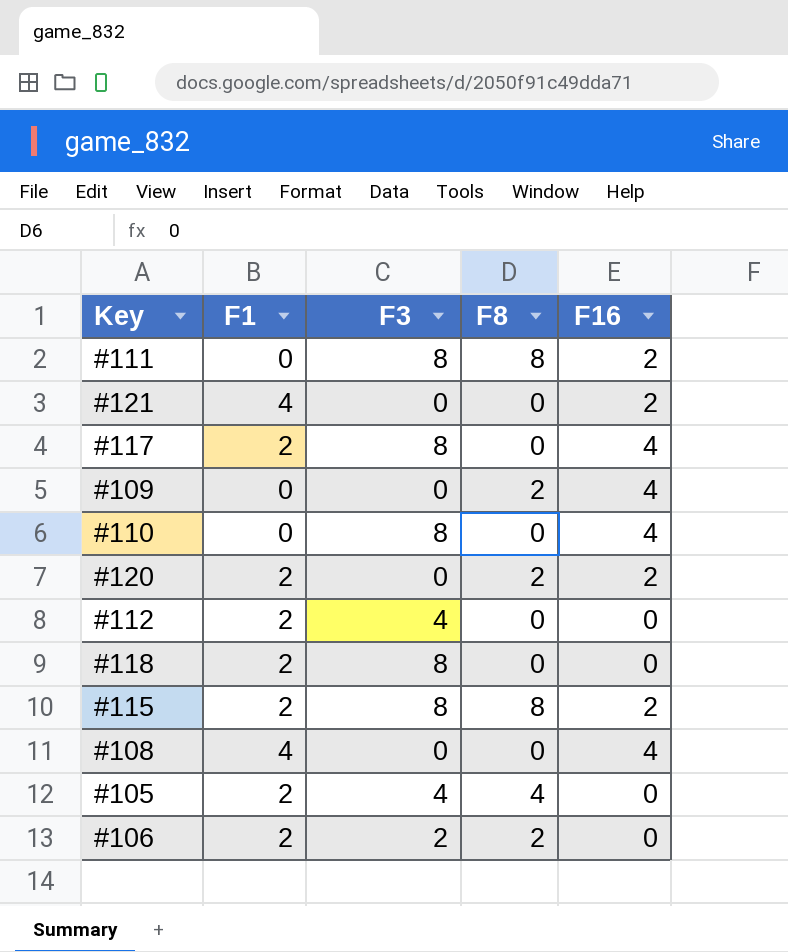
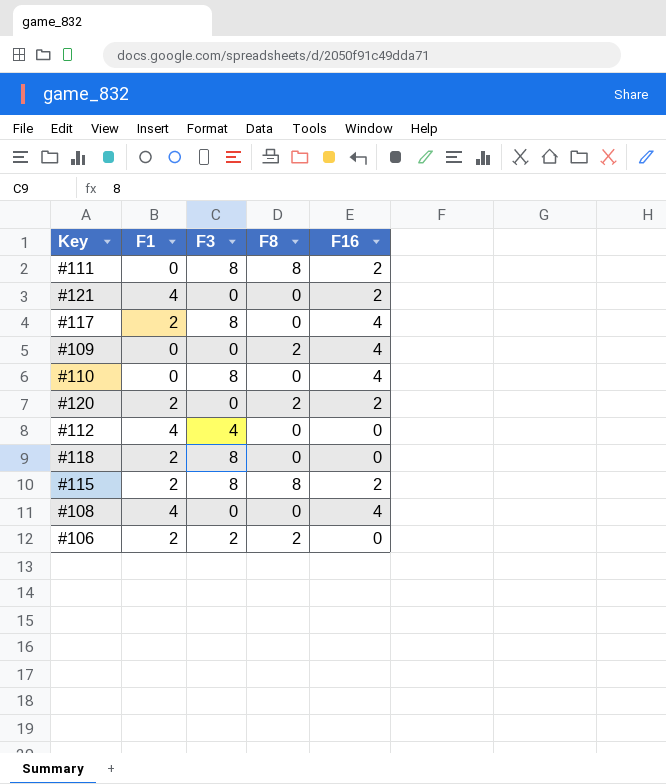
row #105: 2 | 4 | 4 | 0 -> none
#112 | F1: 2 -> 4

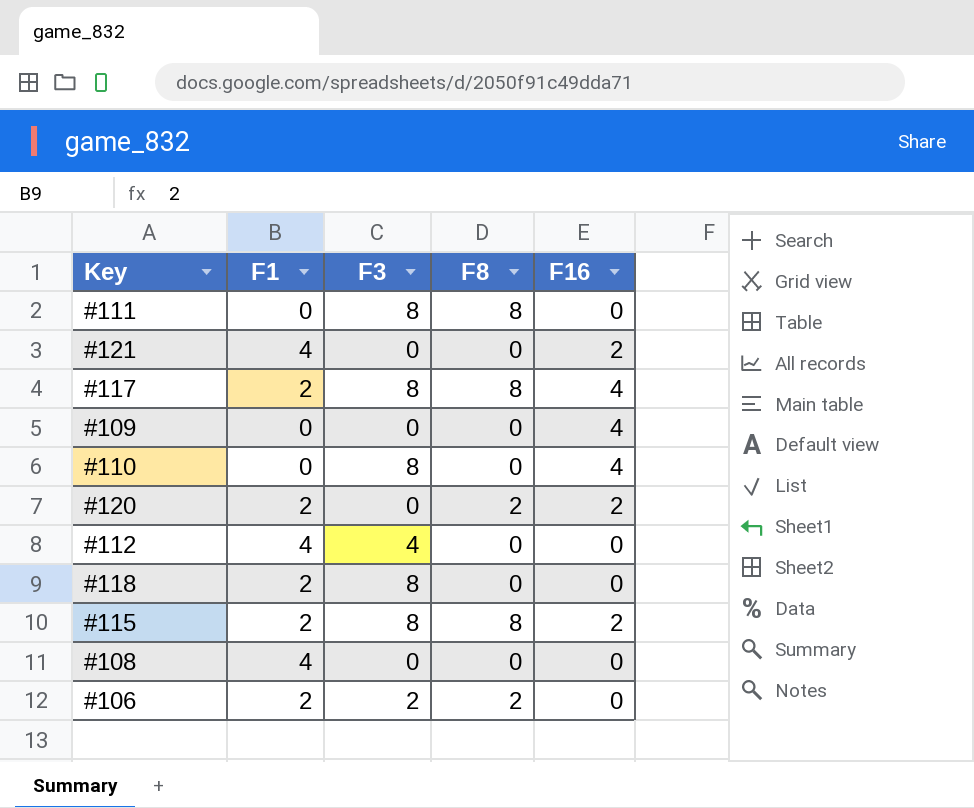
#111 | F16: 2 -> 0
#117 | F8: 0 -> 8
#109 | F8: 2 -> 0
#108 | F16: 4 -> 0

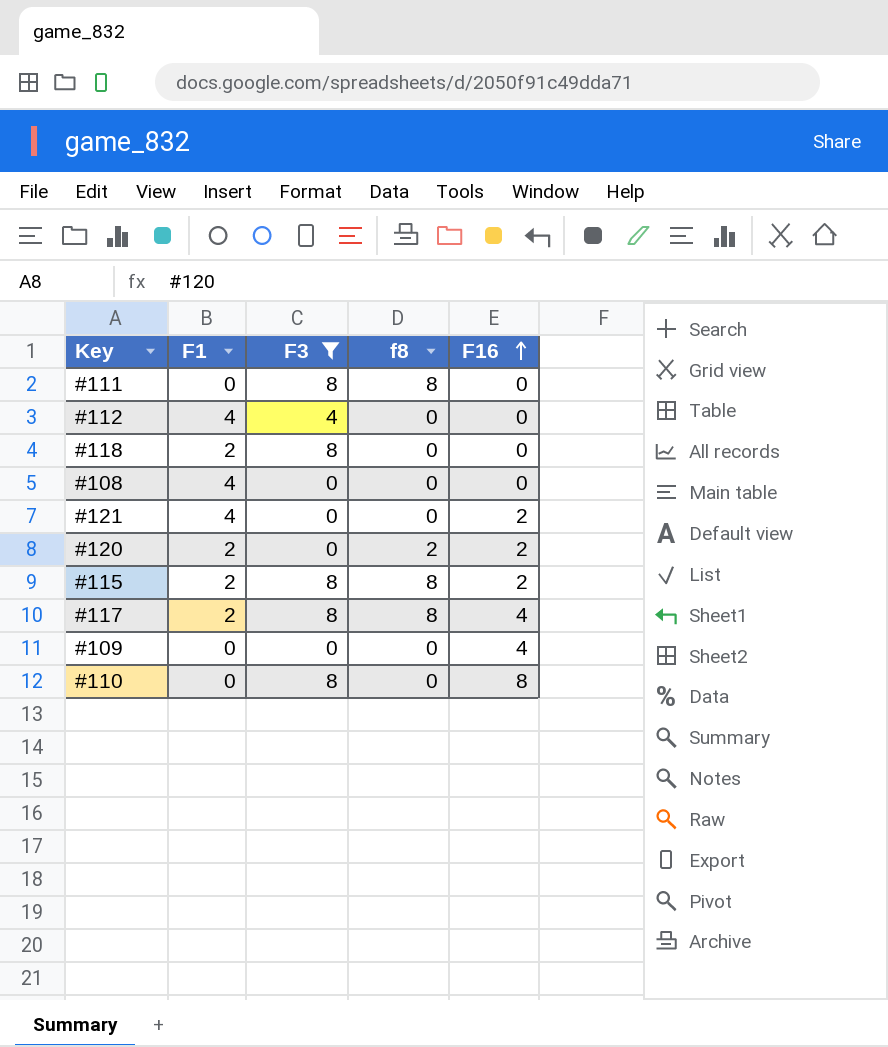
filter: none -> F3 != 2
row order: none -> F16 ascending
column name: F8 -> f8
#110 | F16: 4 -> 8

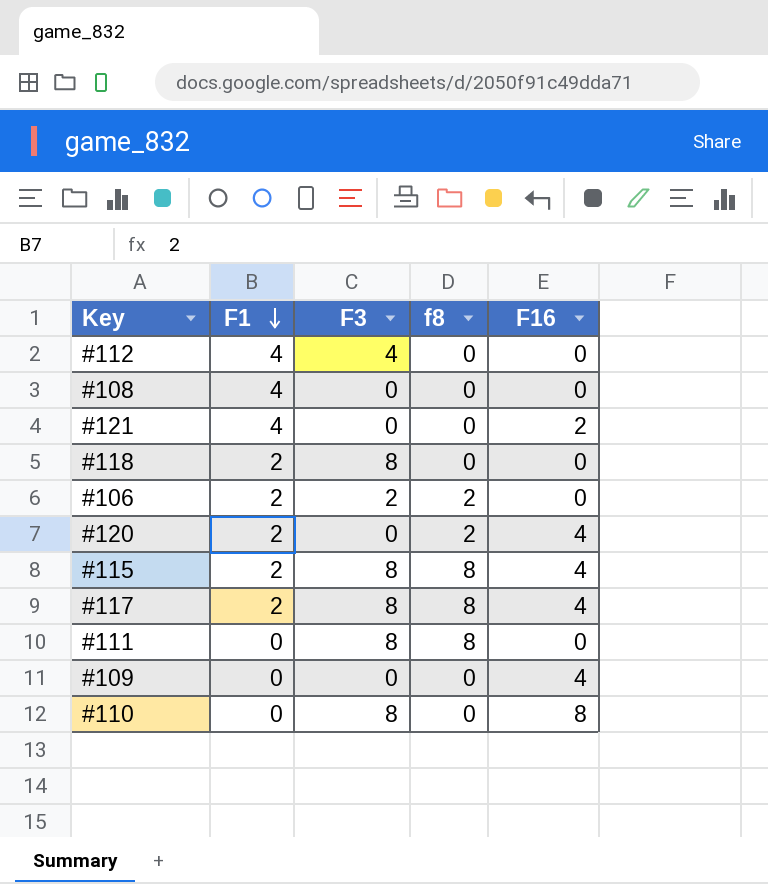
filter: F3 != 2 -> none
row order: F16 ascending -> F1 descending
#120 | F16: 2 -> 4
#115 | F16: 2 -> 4

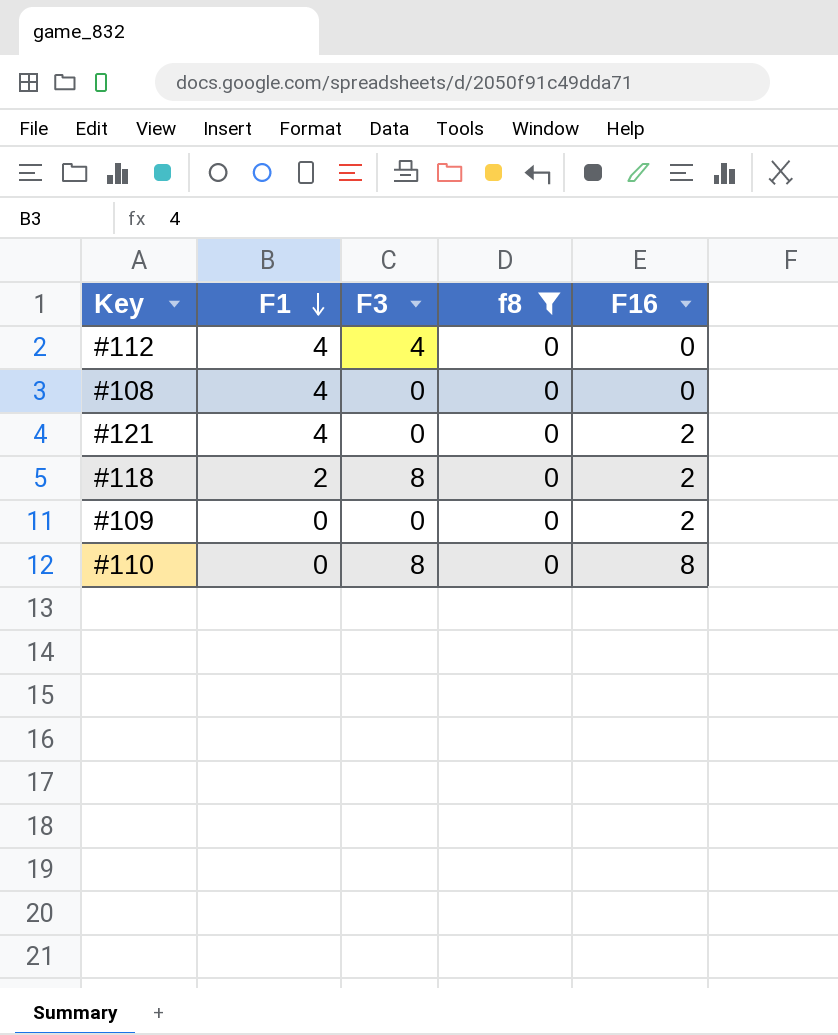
filter: none -> f8 = 0
#118 | F16: 0 -> 2
#109 | F16: 4 -> 2

